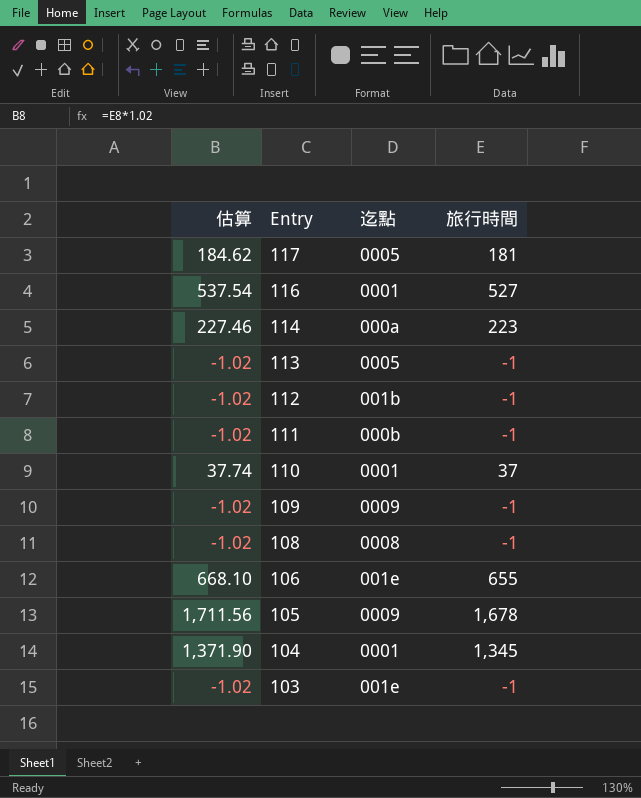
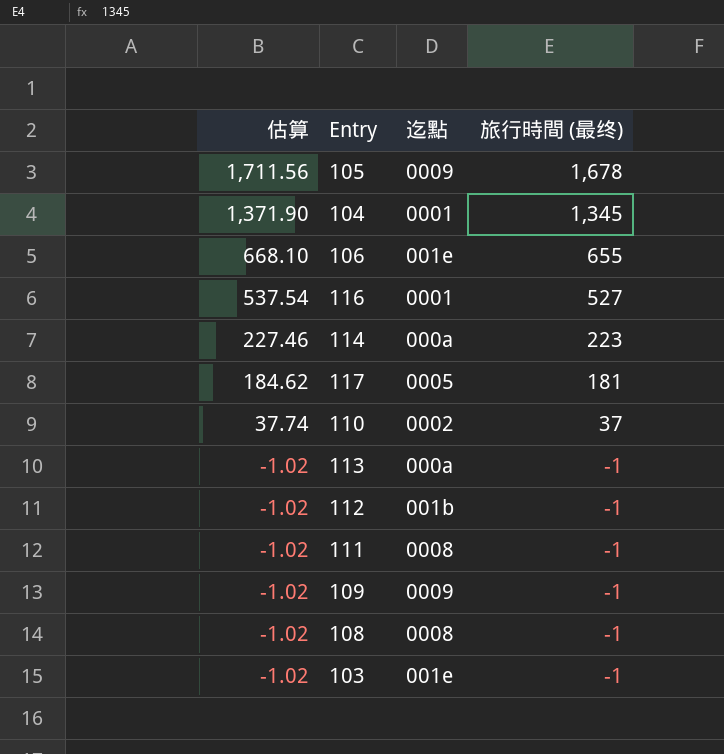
row order: Entry descending -> 估算 descending
column name: 旅行時間 -> 旅行時間 (最终)
110 | 迄點: 0001 -> 0002
113 | 迄點: 0005 -> 000a
111 | 迄點: 000b -> 0008

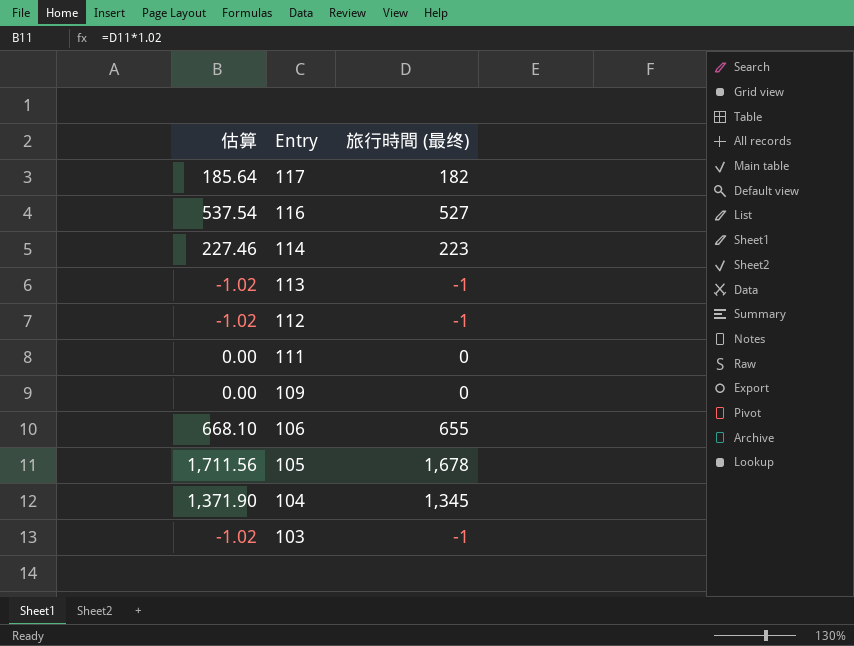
row order: 估算 descending -> Entry descending
column 迄點 | position: 3 -> none
row 110: 37.74 | 0002 | 37 -> none
row 108: -1.02 | 0008 | -1 -> none
117 | 估算: 184.62 -> 185.64
117 | 旅行時間 (最终): 181 -> 182
111 | 估算: -1.02 -> 0.00
111 | 旅行時間 (最终): -1 -> 0
109 | 估算: -1.02 -> 0.00
109 | 旅行時間 (最终): -1 -> 0

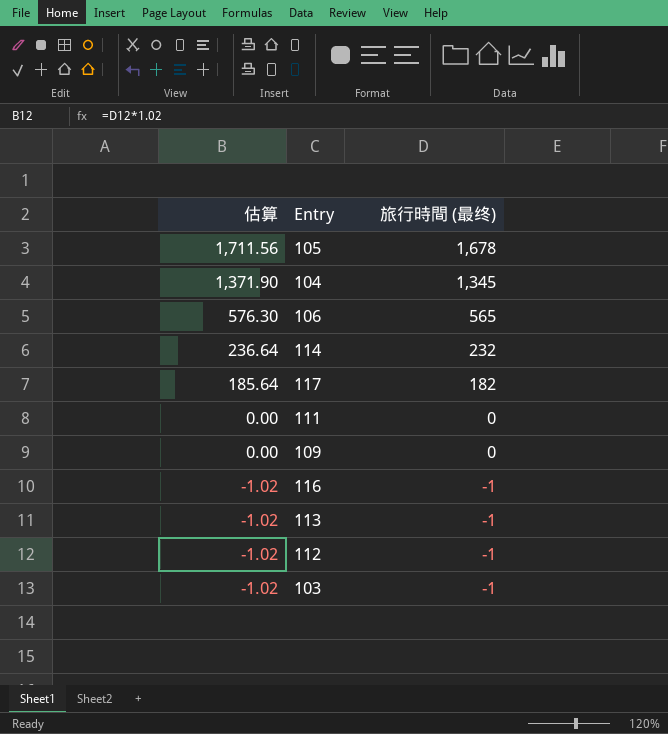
row order: Entry descending -> 估算 descending
106 | 估算: 668.10 -> 576.30
106 | 旅行時間 (最终): 655 -> 565
114 | 估算: 227.46 -> 236.64
114 | 旅行時間 (最终): 223 -> 232
116 | 估算: 537.54 -> -1.02
116 | 旅行時間 (最终): 527 -> -1

